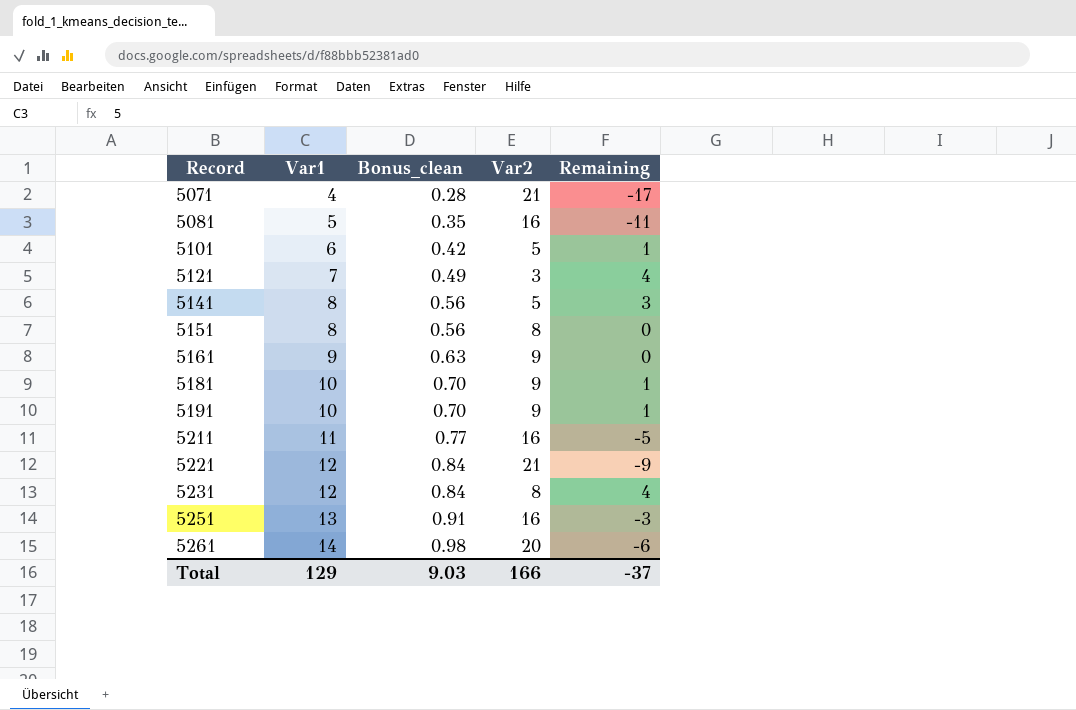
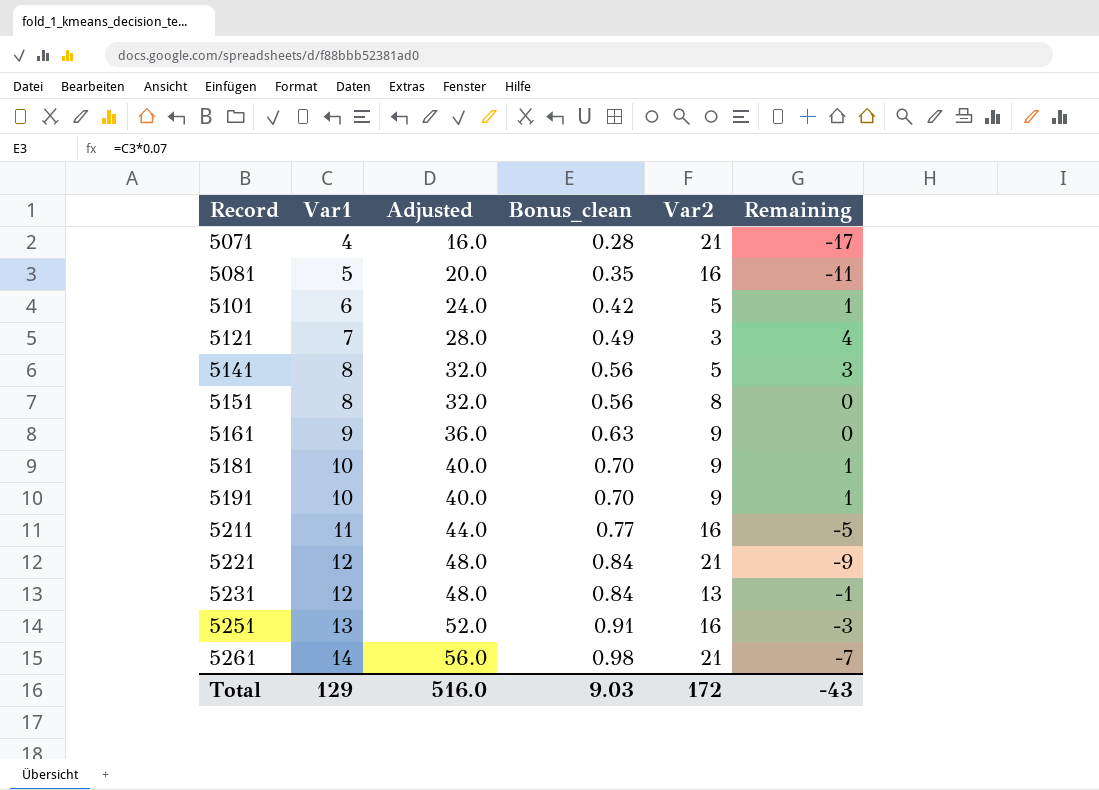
column Adjusted | formula: none -> [Var1] * 4
5231 | Var2: 8 -> 13
5231 | Remaining: 4 -> -1
5261 | Var2: 20 -> 21
5261 | Remaining: -6 -> -7
Total | Var2: 166 -> 172
Total | Remaining: -37 -> -43

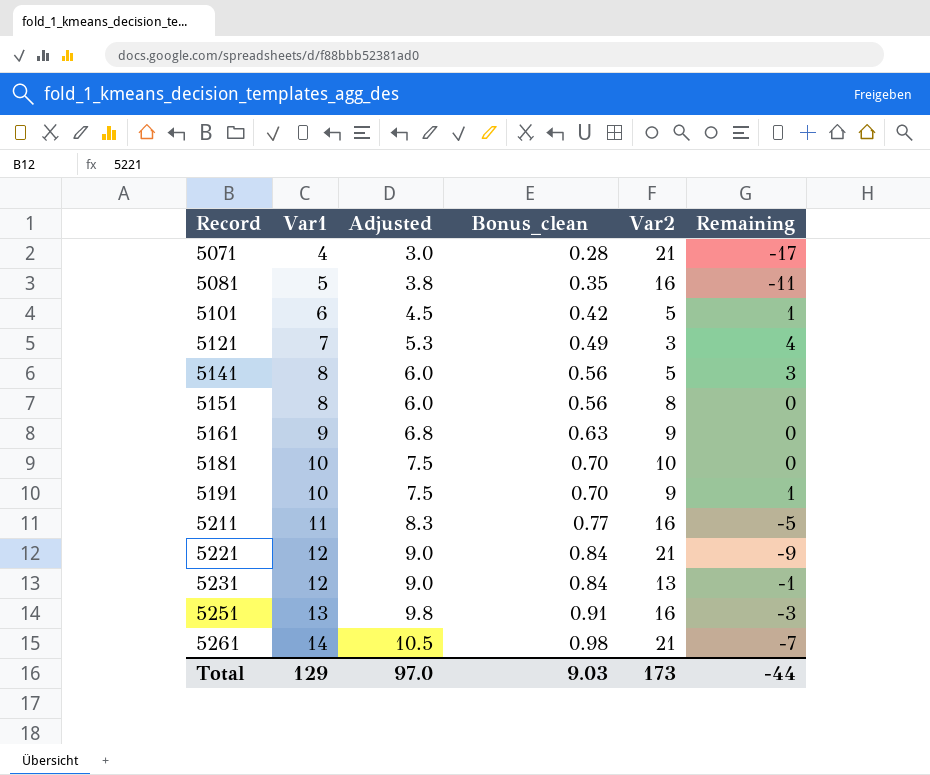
column Adjusted | formula: [Var1] * 4 -> [Var1] * 0.75
5181 | Var2: 9 -> 10
5181 | Remaining: 1 -> 0
Total | Adjusted: 516.0 -> 97.0
Total | Var2: 172 -> 173
Total | Remaining: -43 -> -44

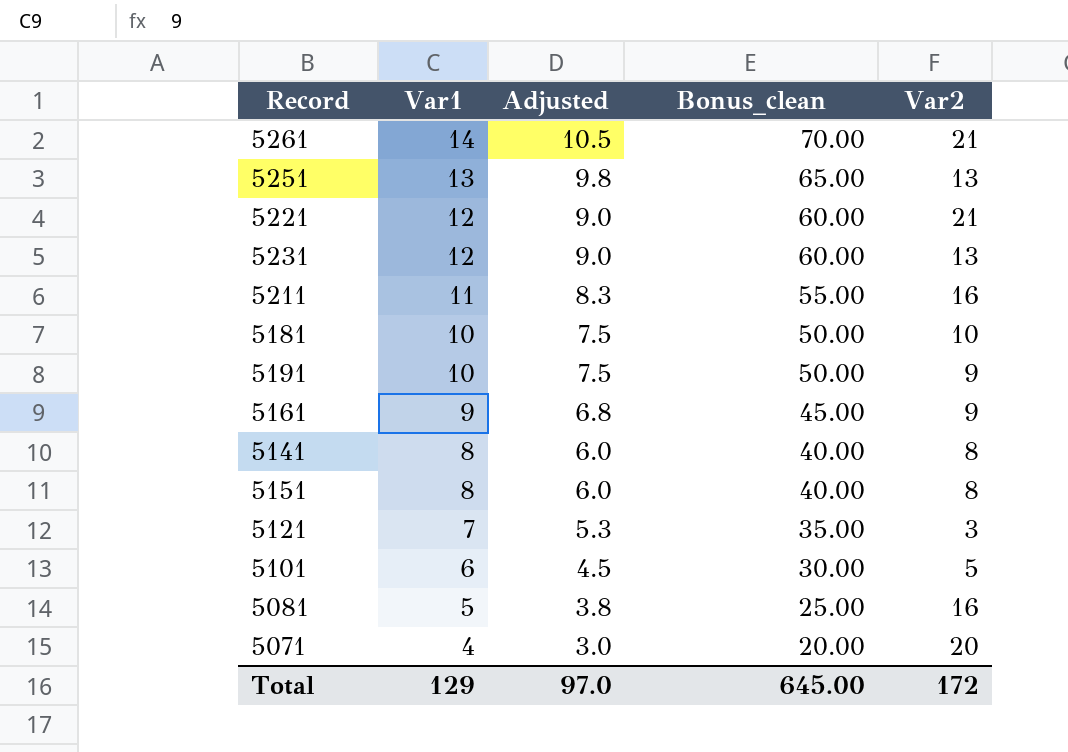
row order: Record ascending -> Var1 descending
column Remaining | formula: [Var1] - [Var2] -> none
column Bonus_clean | formula: [Var1] * 0.07 -> [Var1] * 5
5251 | Var2: 16 -> 13
5141 | Var2: 5 -> 8
5071 | Var2: 21 -> 20
Total | Bonus_clean: 9.03 -> 645.00
Total | Var2: 173 -> 172

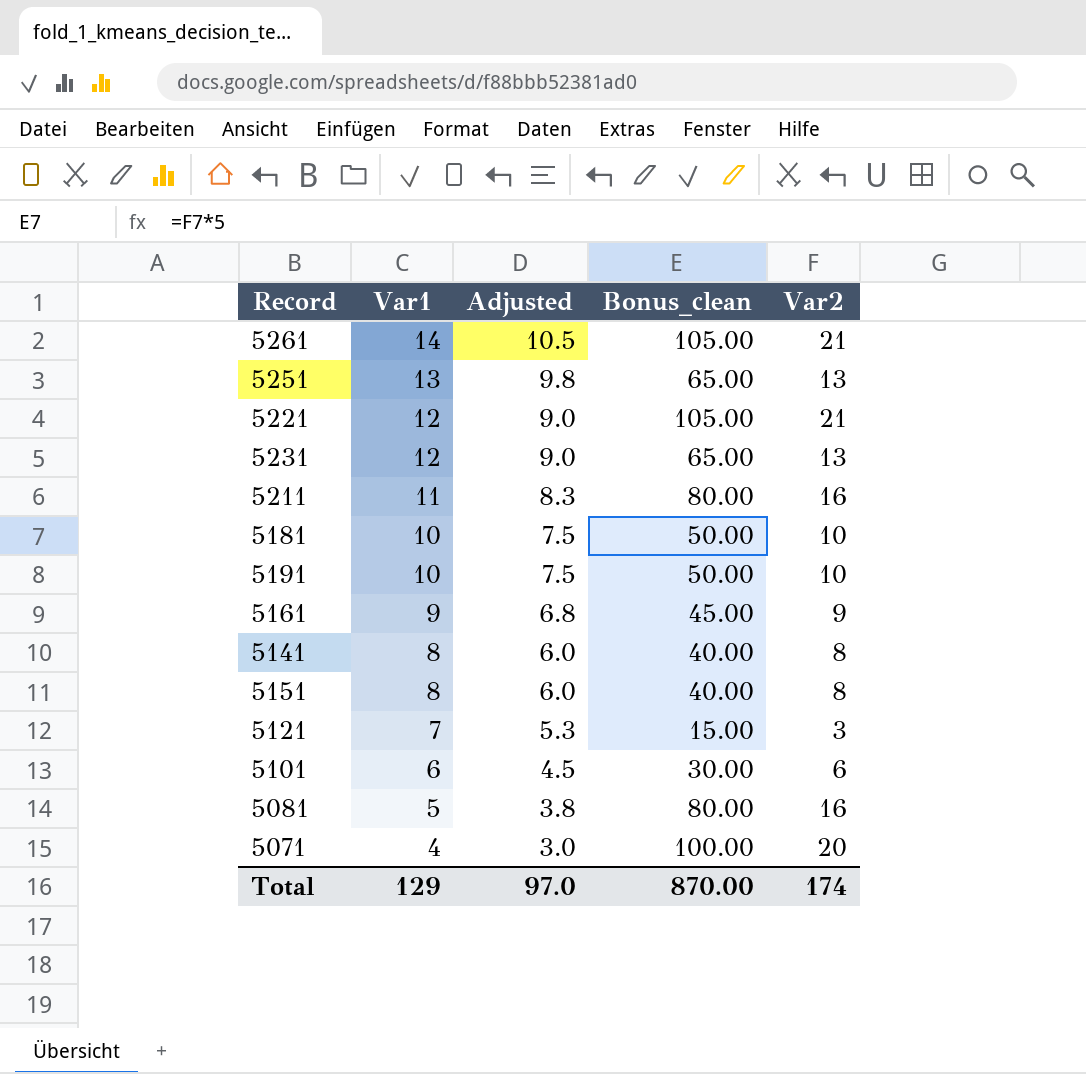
column Bonus_clean | formula: [Var1] * 5 -> [Var2] * 5
5191 | Var2: 9 -> 10
5101 | Var2: 5 -> 6
Total | Bonus_clean: 645.00 -> 870.00
Total | Var2: 172 -> 174

